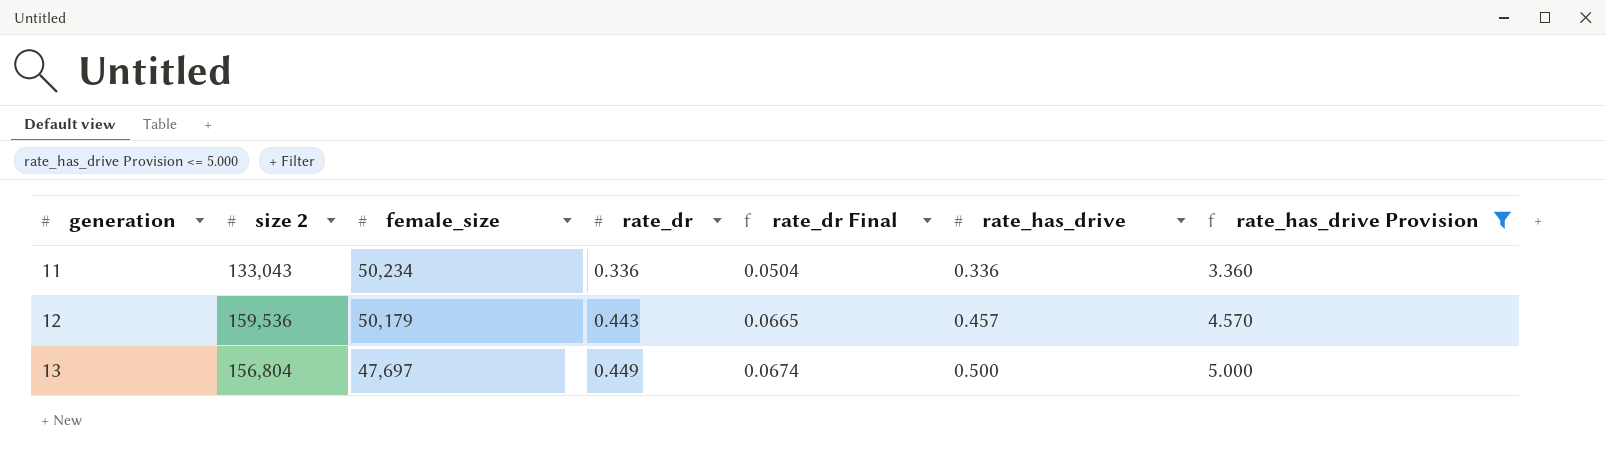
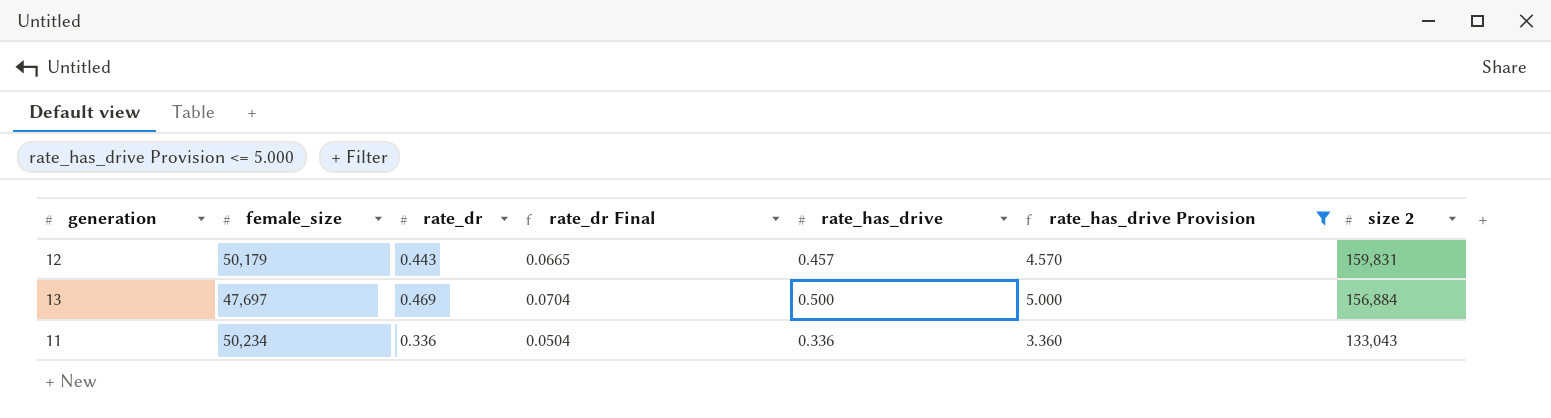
row order: generation ascending -> size 2 descending
column size 2 | position: 2 -> 7
12 | size 2: 159,536 -> 159,831
13 | rate_dr: 0.449 -> 0.469
13 | rate_dr Final: 0.0674 -> 0.0704
13 | size 2: 156,804 -> 156,884

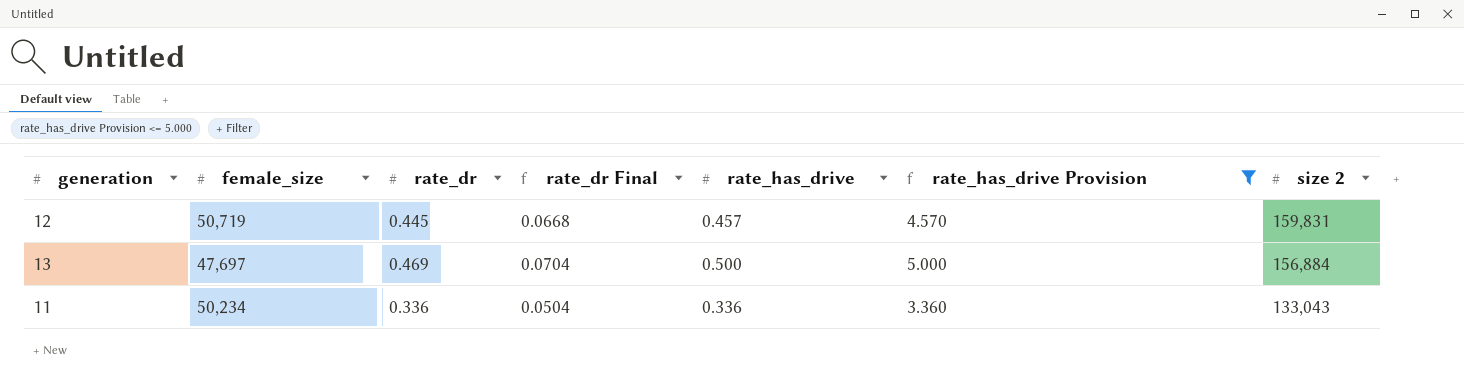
12 | female_size: 50,179 -> 50,719
12 | rate_dr: 0.443 -> 0.445
12 | rate_dr Final: 0.0665 -> 0.0668

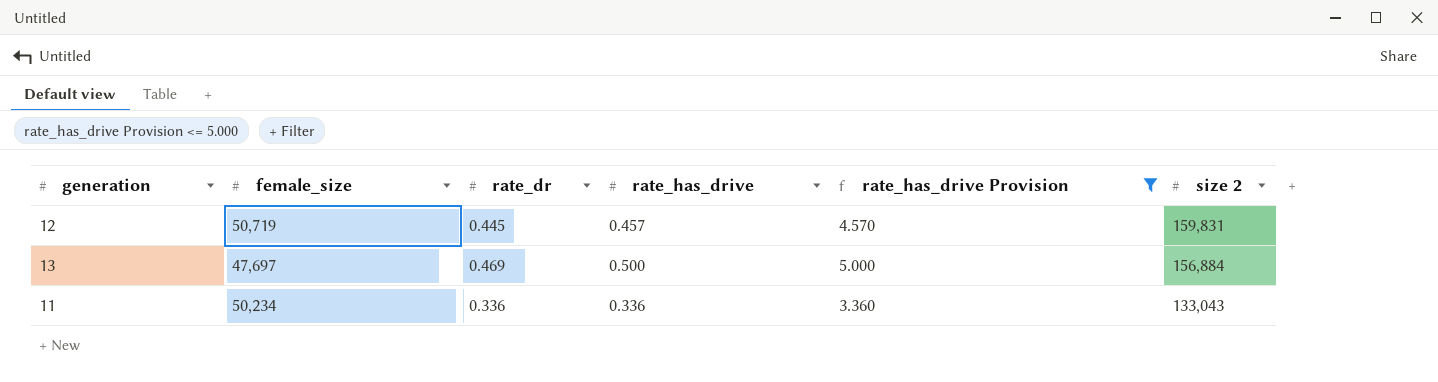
column rate_dr Final | formula: [rate_dr] * 0.15 -> none

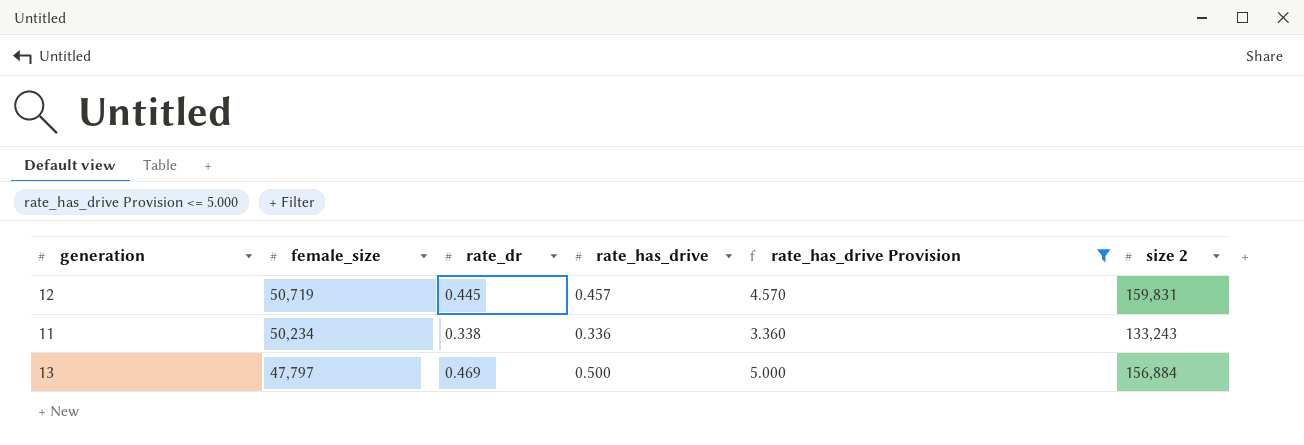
row order: size 2 descending -> female_size descending
11 | rate_dr: 0.336 -> 0.338
11 | size 2: 133,043 -> 133,243
13 | female_size: 47,697 -> 47,797

